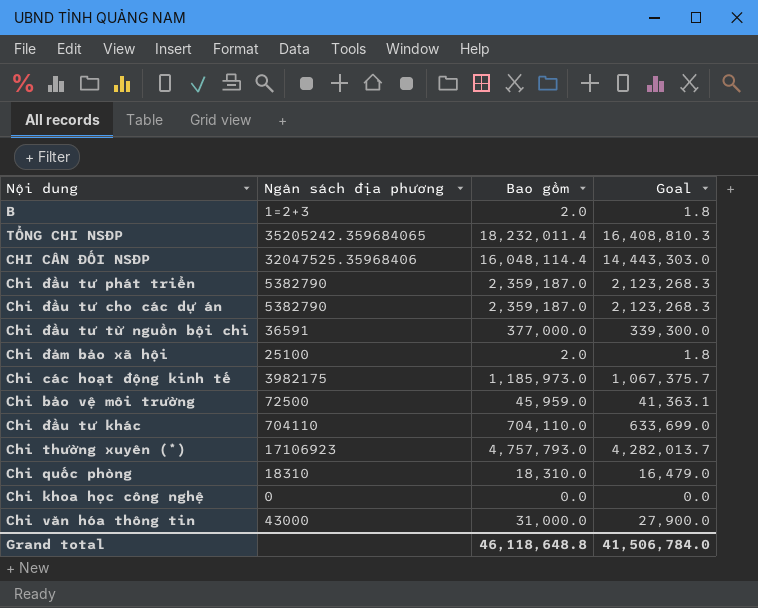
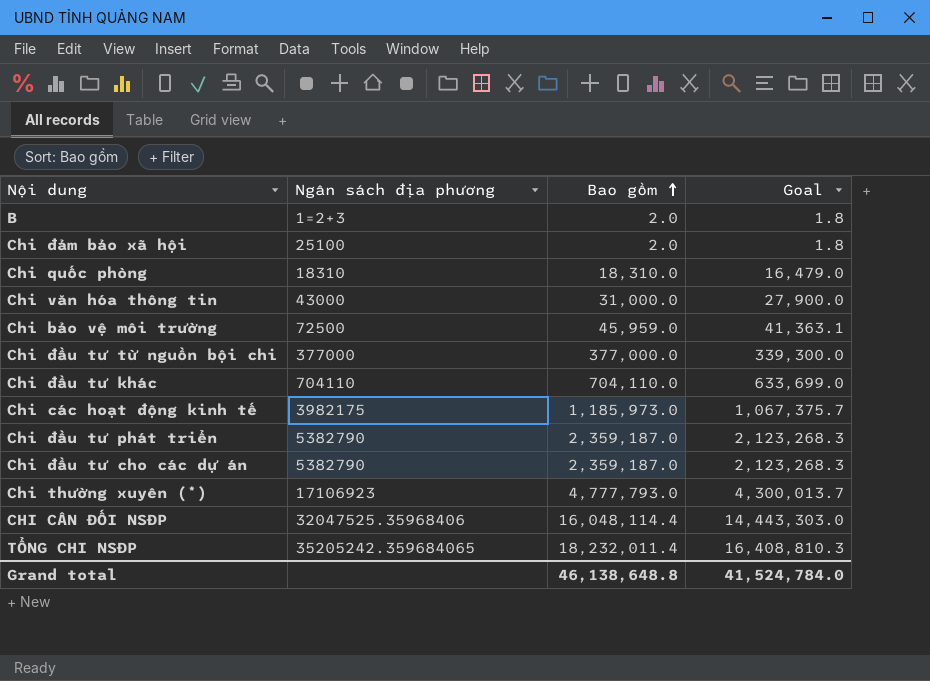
row order: none -> Bao gồm ascending
row Chi khoa học công nghệ: 0 | 0.0 | 0.0 -> none
Chi đầu tư từ nguồn bội chi | Ngân sách địa phương: 36591 -> 377000
Chi thường xuyên (*) | Bao gồm: 4,757,793.0 -> 4,777,793.0
Chi thường xuyên (*) | Goal: 4,282,013.7 -> 4,300,013.7
Grand total | Bao gồm: 46,118,648.8 -> 46,138,648.8
Grand total | Goal: 41,506,784.0 -> 41,524,784.0

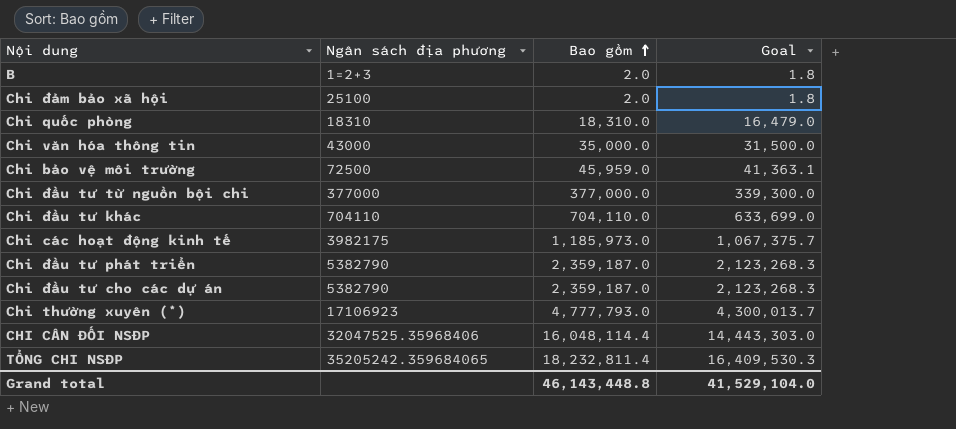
Chi văn hóa thông tin | Bao gồm: 31,000.0 -> 35,000.0
Chi văn hóa thông tin | Goal: 27,900.0 -> 31,500.0
TỔNG CHI NSĐP | Bao gồm: 18,232,011.4 -> 18,232,811.4
TỔNG CHI NSĐP | Goal: 16,408,810.3 -> 16,409,530.3
Grand total | Bao gồm: 46,138,648.8 -> 46,143,448.8
Grand total | Goal: 41,524,784.0 -> 41,529,104.0

